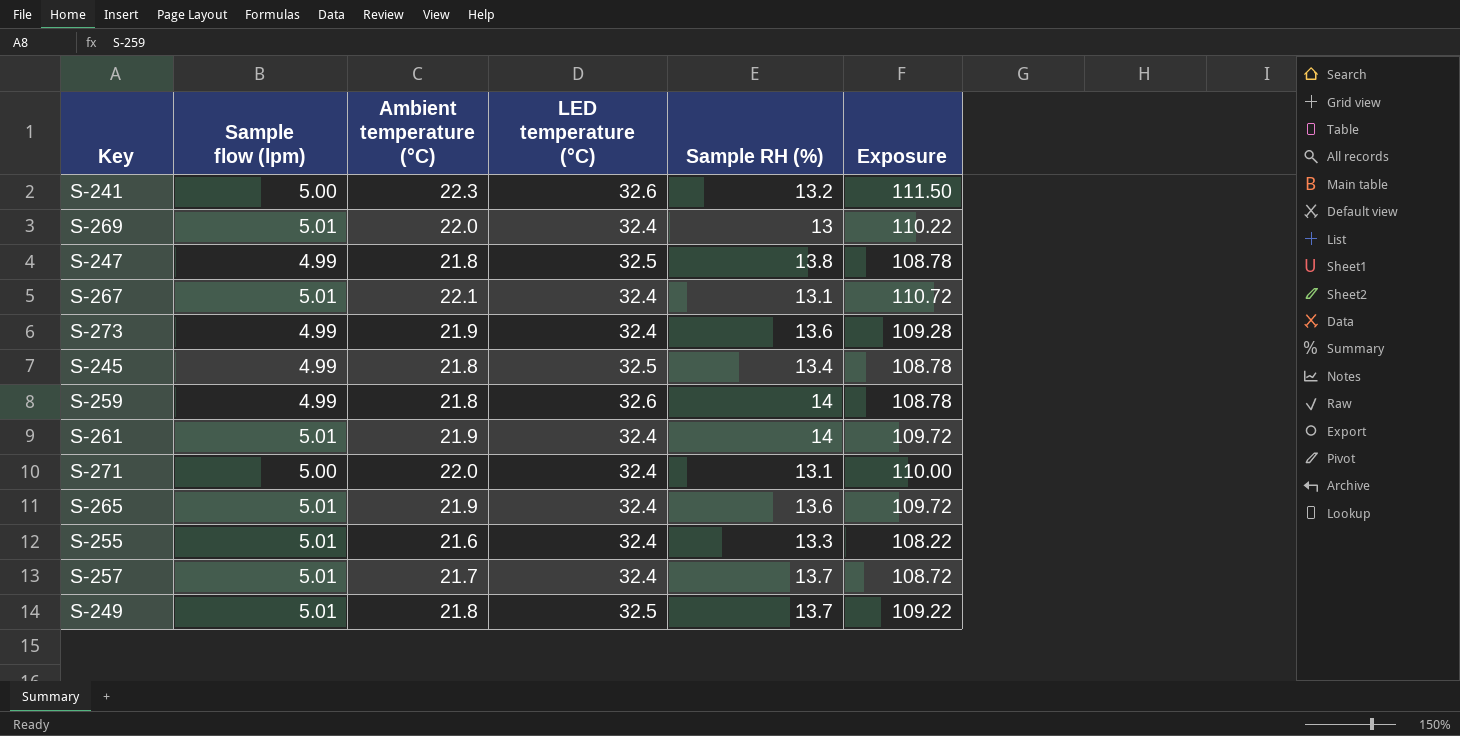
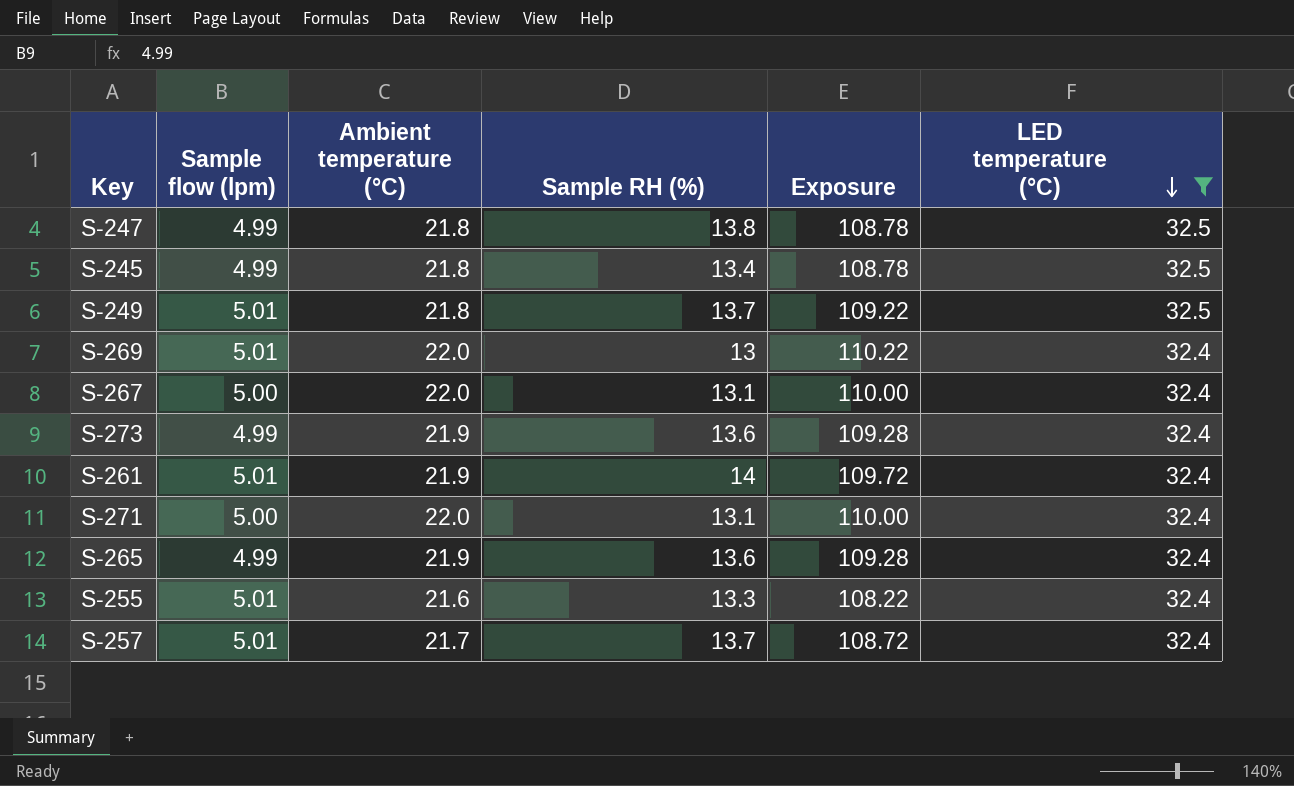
filter: none -> LED temperature (°C) != 32.6
row order: none -> LED temperature (°C) descending
column LED temperature (°C) | position: 4 -> 6
S-267 | Sample flow (lpm): 5.01 -> 5.00
S-267 | Ambient temperature (°C): 22.1 -> 22.0
S-267 | Exposure: 110.72 -> 110.00
S-265 | Sample flow (lpm): 5.01 -> 4.99
S-265 | Exposure: 109.72 -> 109.28

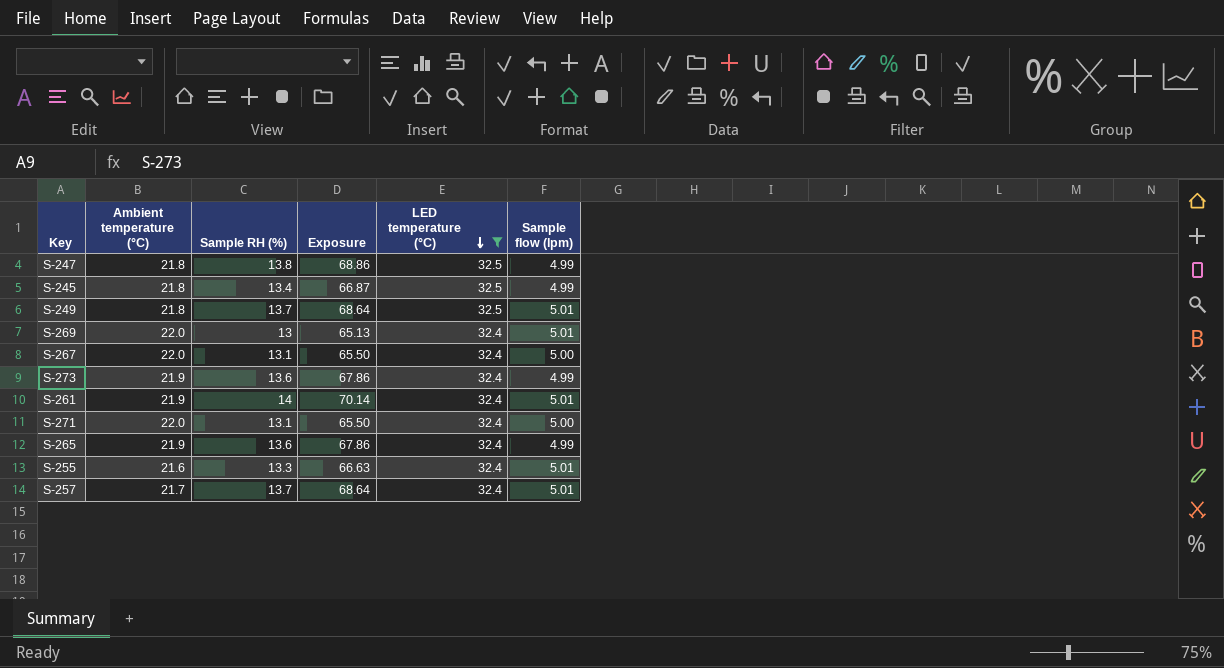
column Exposure | formula: [Sample flow (lpm)] * [Ambient temperature (°C)] -> [Sample RH (%)] * [Sample flow (lpm)]
column Sample flow (lpm) | position: 2 -> 6

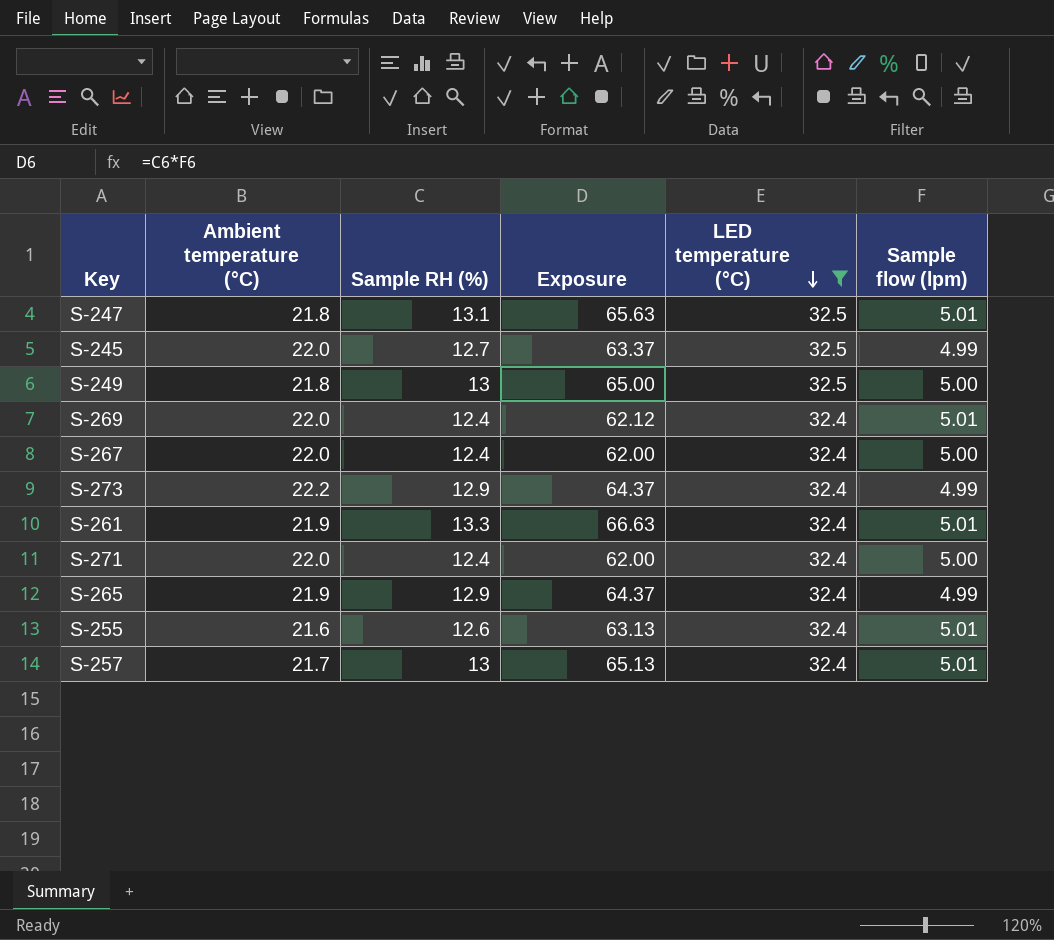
S-247 | Sample RH (%): 13.8 -> 13.1
S-247 | Exposure: 68.86 -> 65.63
S-247 | Sample flow (lpm): 4.99 -> 5.01
S-245 | Ambient temperature (°C): 21.8 -> 22.0
S-245 | Sample RH (%): 13.4 -> 12.7
S-245 | Exposure: 66.87 -> 63.37
S-249 | Sample RH (%): 13.7 -> 13
S-249 | Exposure: 68.64 -> 65.00
S-249 | Sample flow (lpm): 5.01 -> 5.00
S-269 | Sample RH (%): 13 -> 12.4
S-269 | Exposure: 65.13 -> 62.12
S-267 | Sample RH (%): 13.1 -> 12.4
S-267 | Exposure: 65.50 -> 62.00
S-273 | Ambient temperature (°C): 21.9 -> 22.2
S-273 | Sample RH (%): 13.6 -> 12.9
S-273 | Exposure: 67.86 -> 64.37
S-261 | Sample RH (%): 14 -> 13.3
S-261 | Exposure: 70.14 -> 66.63
S-271 | Sample RH (%): 13.1 -> 12.4
S-271 | Exposure: 65.50 -> 62.00
S-265 | Sample RH (%): 13.6 -> 12.9
S-265 | Exposure: 67.86 -> 64.37
S-255 | Sample RH (%): 13.3 -> 12.6
S-255 | Exposure: 66.63 -> 63.13
S-257 | Sample RH (%): 13.7 -> 13
S-257 | Exposure: 68.64 -> 65.13

